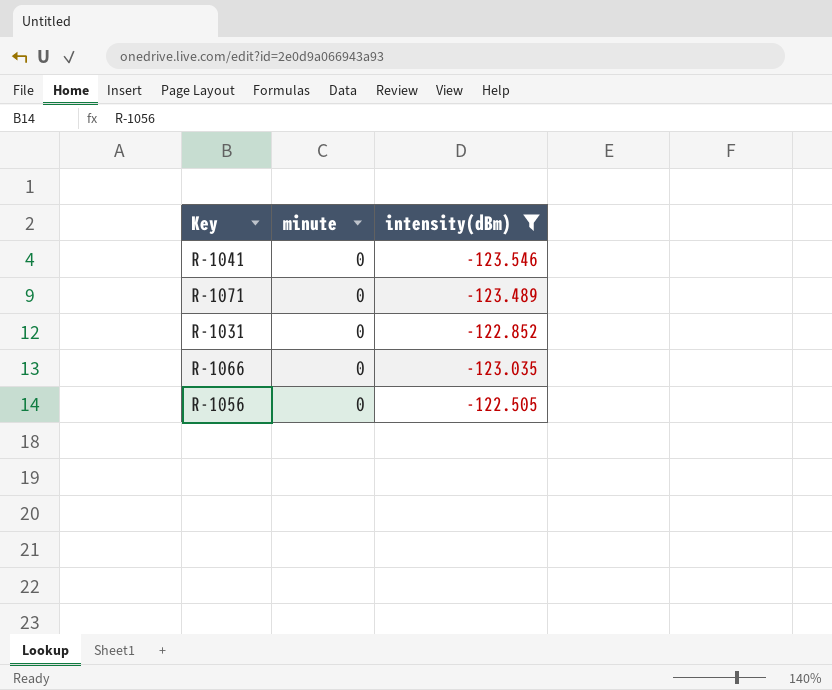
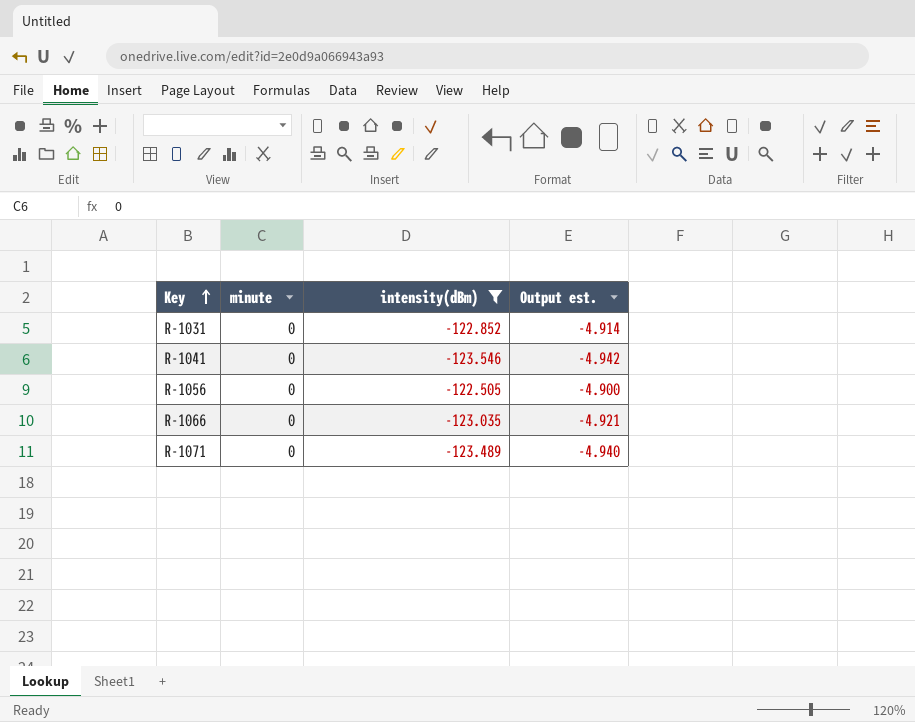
row order: none -> Key ascending
column Output est. | formula: none -> [intensity(dBm)] * 0.04

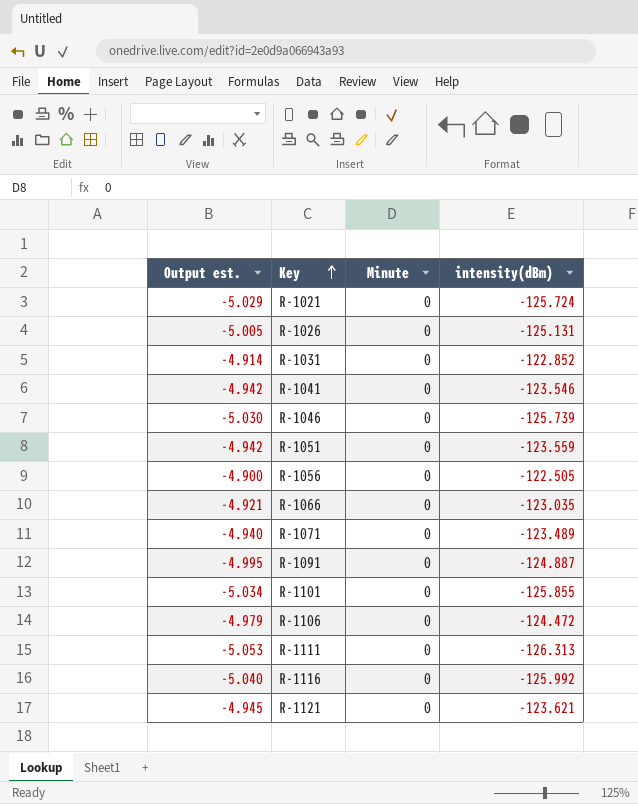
filter: intensity(dBm) >= -123.546 -> none
column Output est. | position: 4 -> 1
column name: minute -> Minute

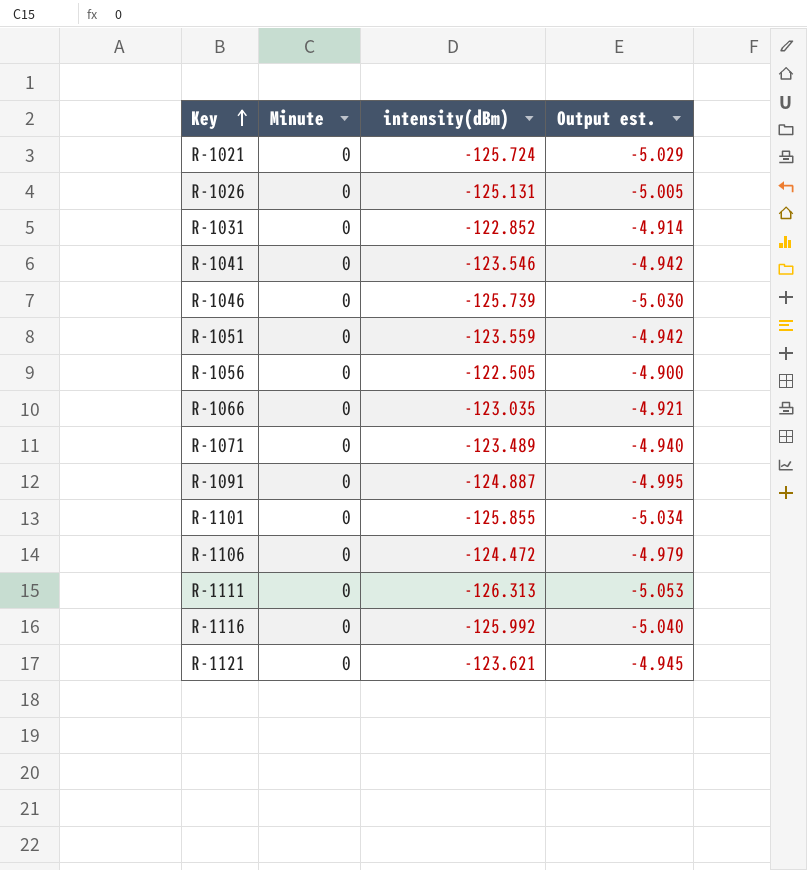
column Output est. | position: 1 -> 4

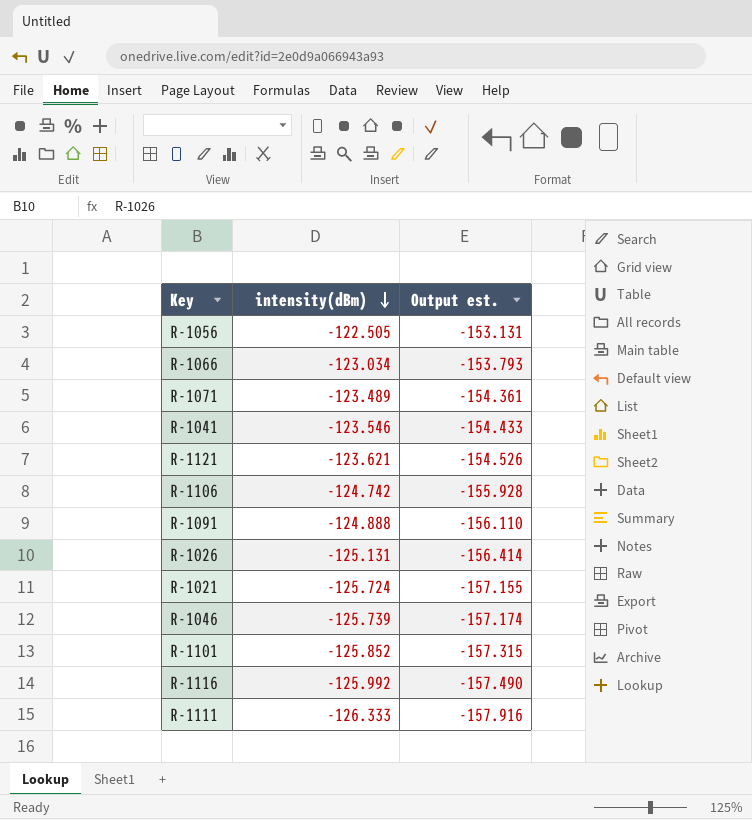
row order: Key ascending -> intensity(dBm) descending
column Minute | position: 2 -> none
column Output est. | formula: [intensity(dBm)] * 0.04 -> [intensity(dBm)] * 1.25
row R-1031: 0 | -122.852 | -4.914 -> none
row R-1051: 0 | -123.559 | -4.942 -> none
R-1066 | intensity(dBm): -123.035 -> -123.034
R-1106 | intensity(dBm): -124.472 -> -124.742
R-1091 | intensity(dBm): -124.887 -> -124.888
R-1101 | intensity(dBm): -125.855 -> -125.852
R-1111 | intensity(dBm): -126.313 -> -126.333

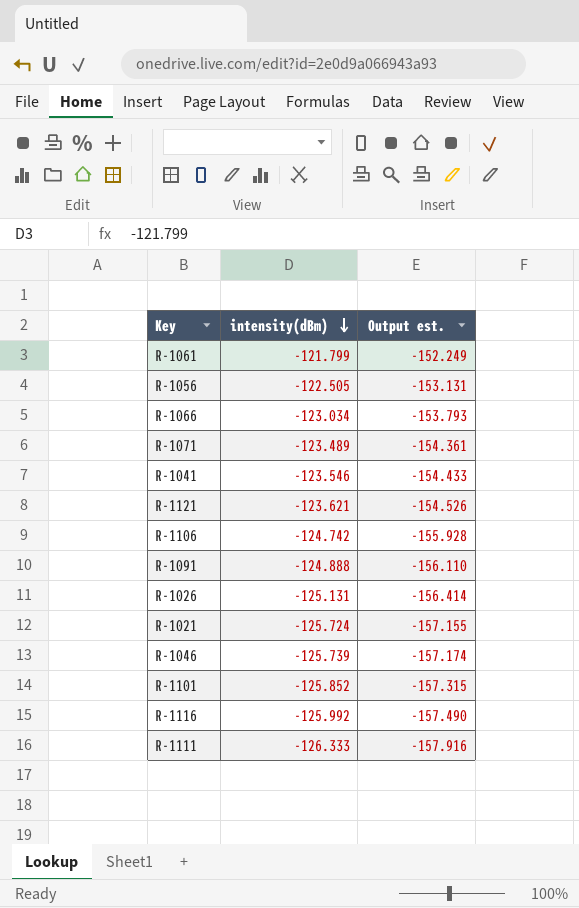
row R-1061: none -> -121.799 | -152.249

